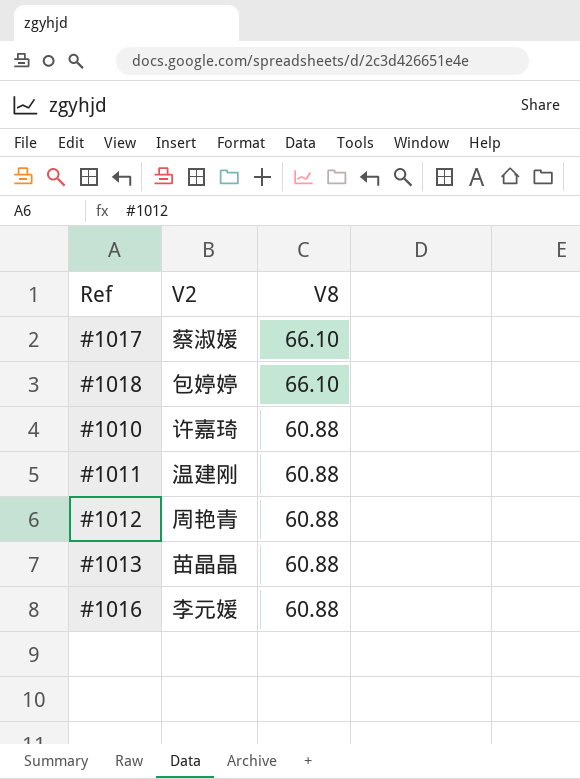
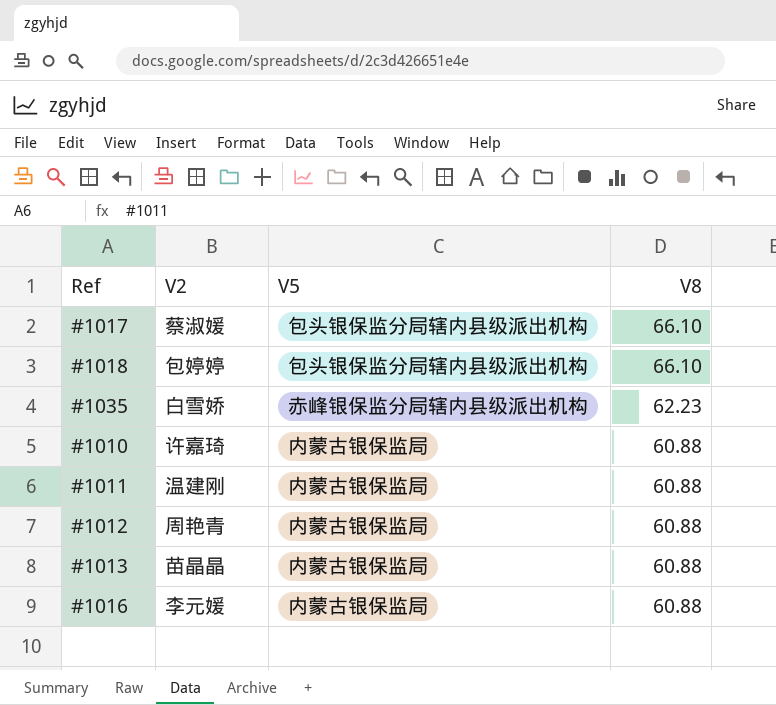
column V5 | position: none -> 3
row #1035: none -> 白雪娇 | 赤峰银保监分局辖内县级派出机构 | 62.23

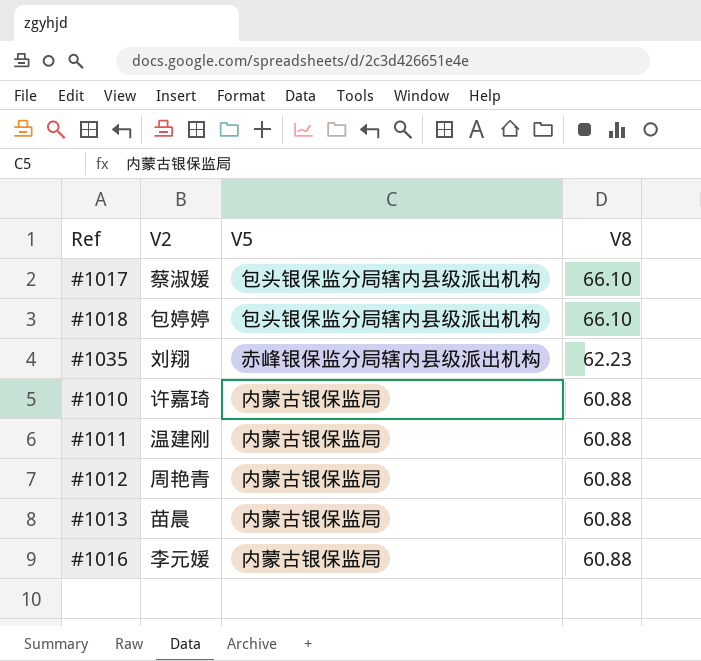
#1035 | V2: 白雪娇 -> 刘翔
#1013 | V2: 苗晶晶 -> 苗晨

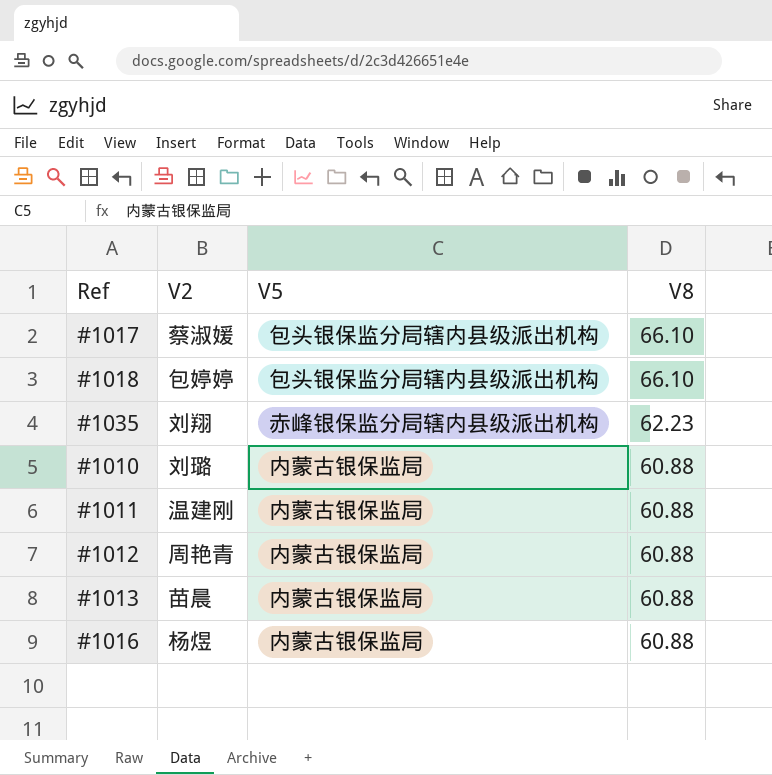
#1010 | V2: 许嘉琦 -> 刘璐
#1016 | V2: 李元媛 -> 杨煜

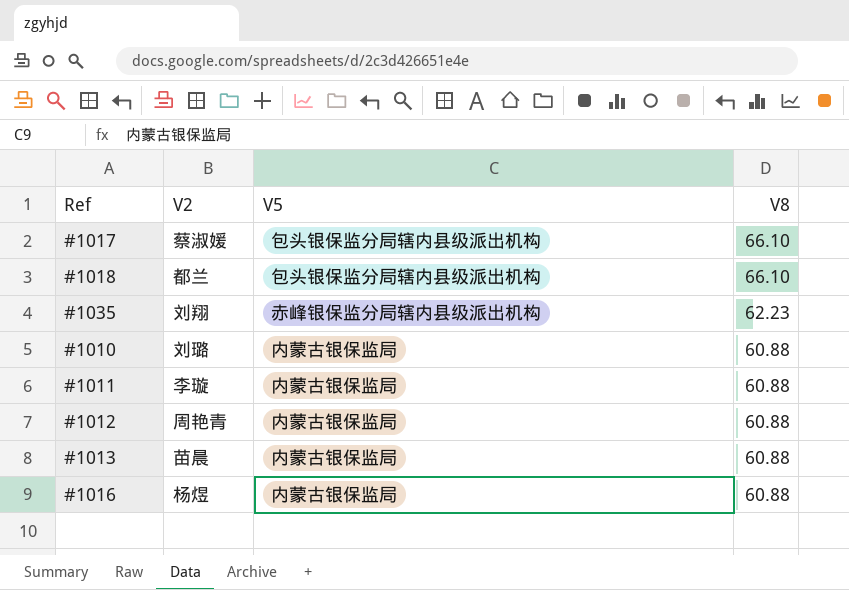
#1018 | V2: 包婷婷 -> 都兰
#1011 | V2: 温建刚 -> 李璇

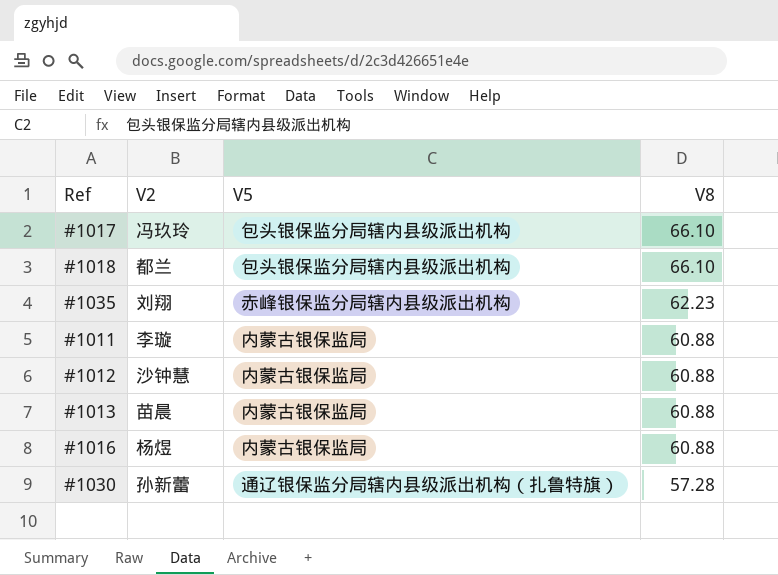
row #1010: 刘璐 | 内蒙古银保监局 | 60.88 -> none
#1017 | V2: 蔡淑媛 -> 冯玖玲
#1012 | V2: 周艳青 -> 沙钟慧
row #1030: none -> 孙新蕾 | 通辽银保监分局辖内县级派出机构（扎鲁特旗） | 57.28

